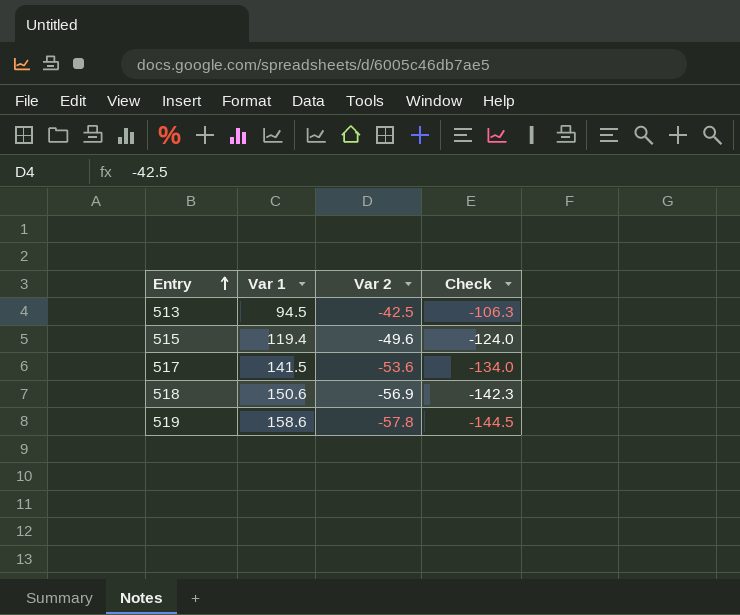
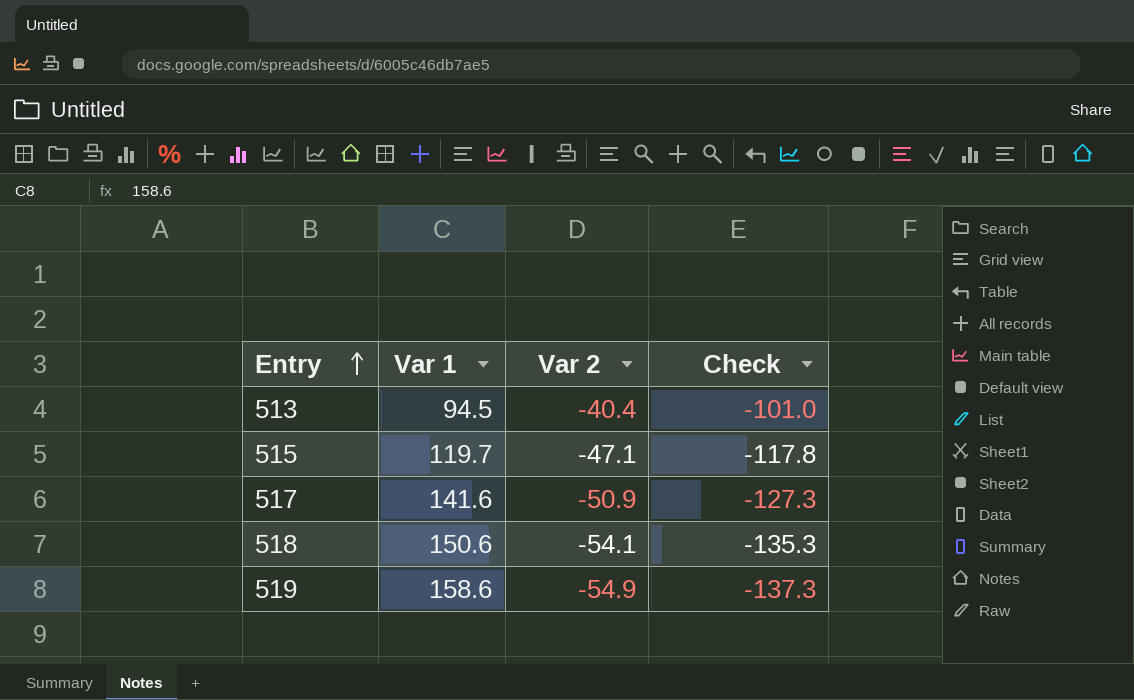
513 | Var 2: -42.5 -> -40.4
513 | Check: -106.3 -> -101.0
515 | Var 1: 119.4 -> 119.7
515 | Var 2: -49.6 -> -47.1
515 | Check: -124.0 -> -117.8
517 | Var 1: 141.5 -> 141.6
517 | Var 2: -53.6 -> -50.9
517 | Check: -134.0 -> -127.3
518 | Var 2: -56.9 -> -54.1
518 | Check: -142.3 -> -135.3
519 | Var 2: -57.8 -> -54.9
519 | Check: -144.5 -> -137.3

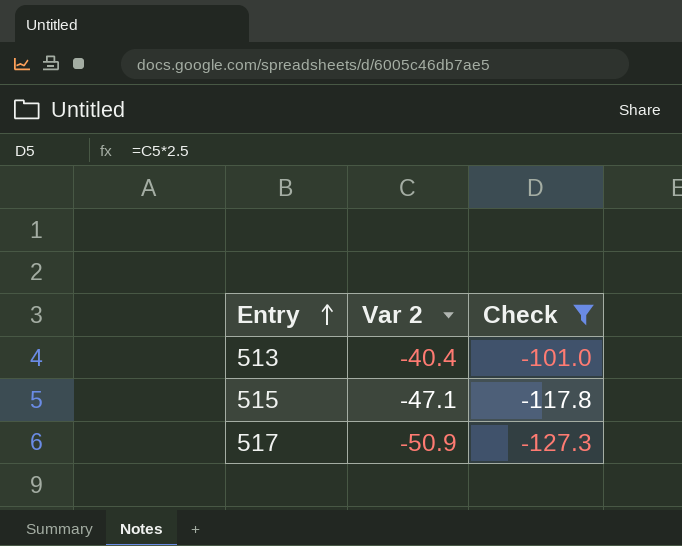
filter: none -> Check >= -127.3
column Var 1 | position: 2 -> none

